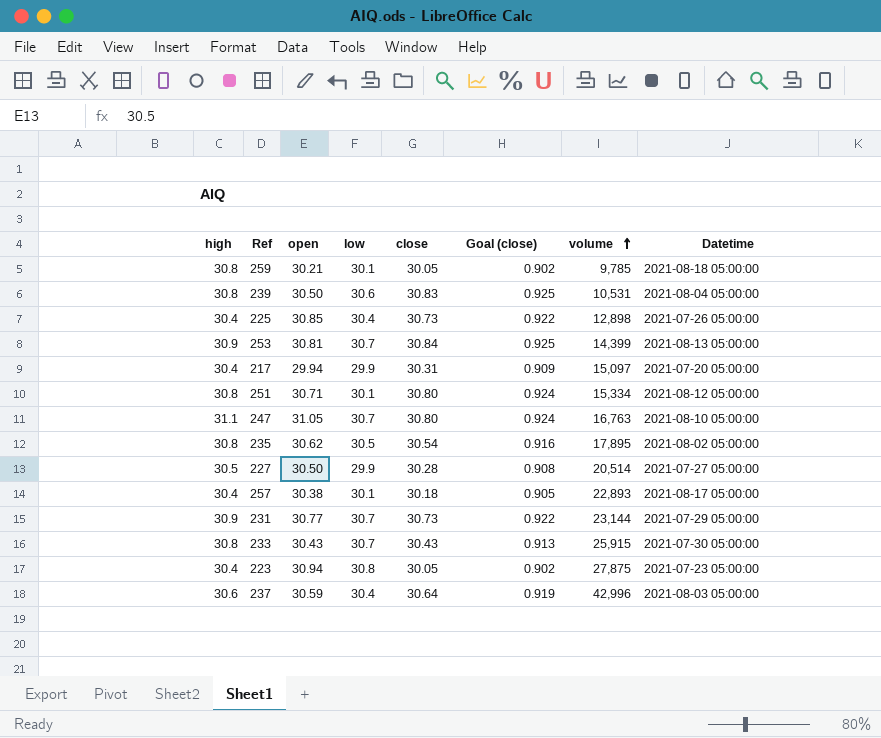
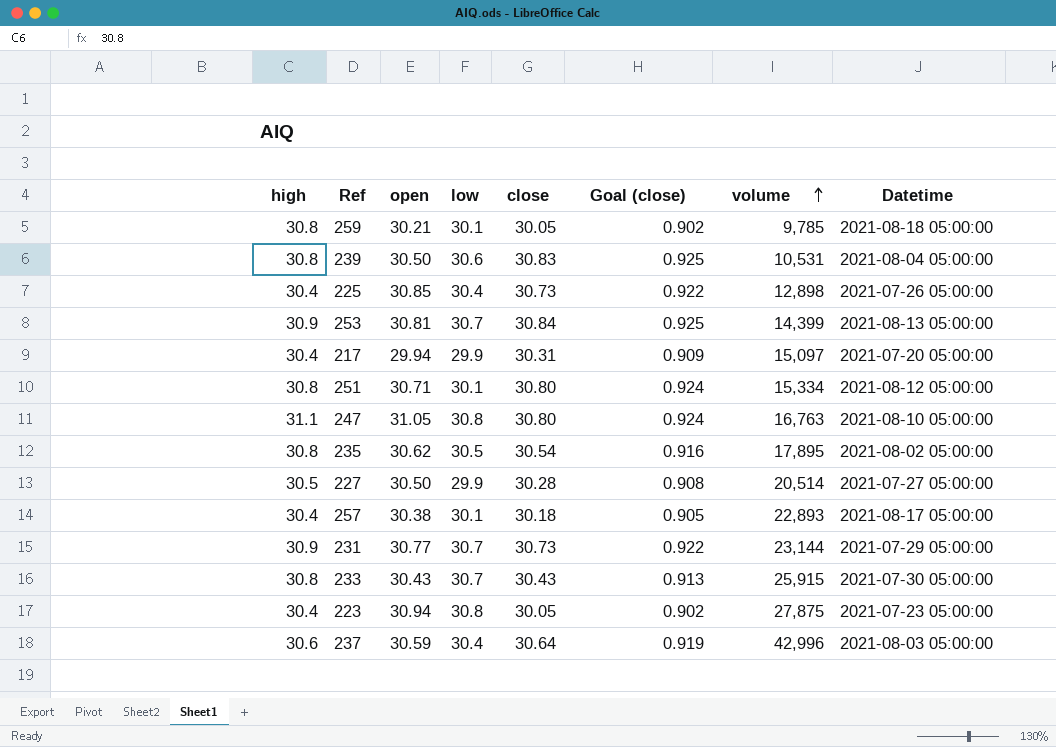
247 | low: 30.7 -> 30.8

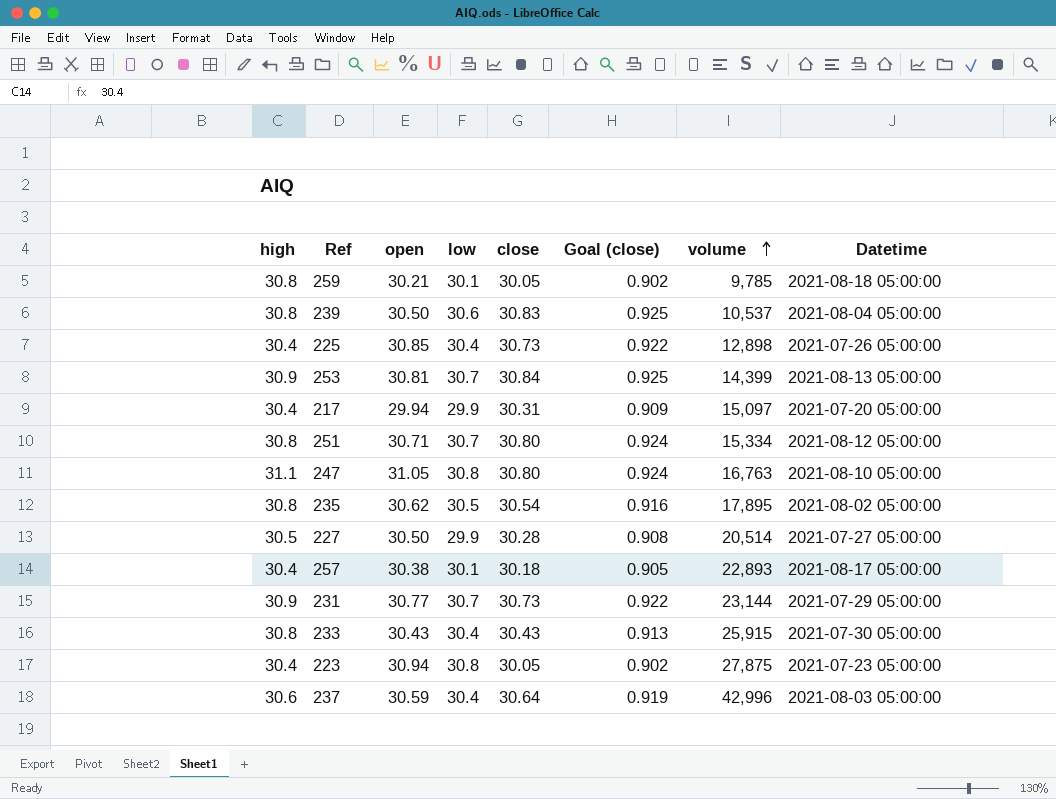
239 | volume: 10,531 -> 10,537
251 | low: 30.1 -> 30.7
233 | low: 30.7 -> 30.4

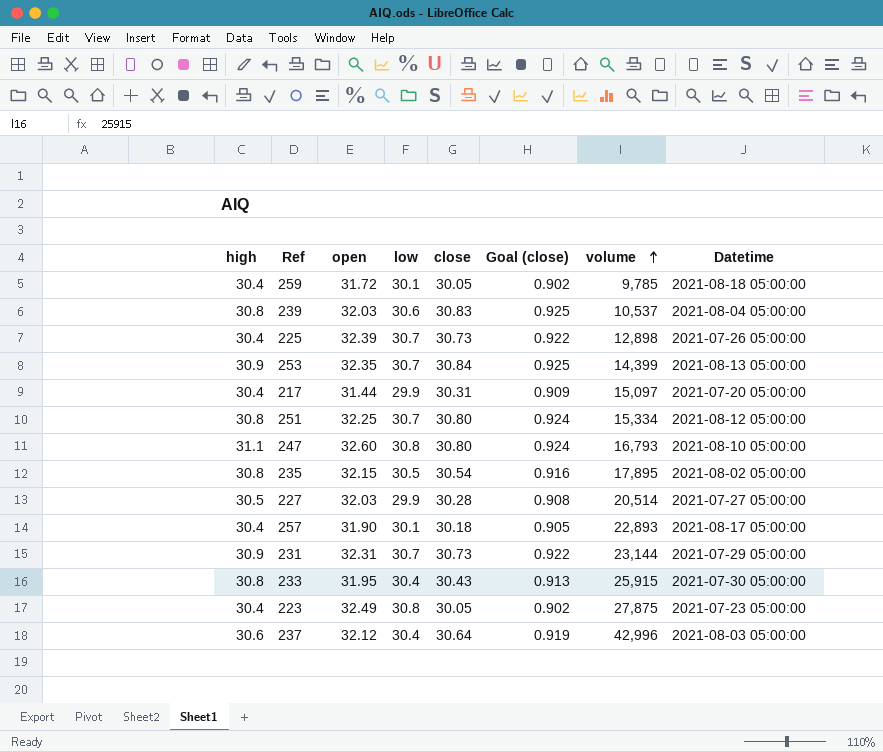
259 | high: 30.8 -> 30.4
259 | open: 30.21 -> 31.72
239 | open: 30.50 -> 32.03
225 | open: 30.85 -> 32.39
225 | low: 30.4 -> 30.7
253 | open: 30.81 -> 32.35
217 | open: 29.94 -> 31.44
251 | open: 30.71 -> 32.25
247 | open: 31.05 -> 32.60
247 | volume: 16,763 -> 16,793
235 | open: 30.62 -> 32.15
227 | open: 30.50 -> 32.03
257 | open: 30.38 -> 31.90
231 | open: 30.77 -> 32.31
233 | open: 30.43 -> 31.95
223 | open: 30.94 -> 32.49
237 | open: 30.59 -> 32.12

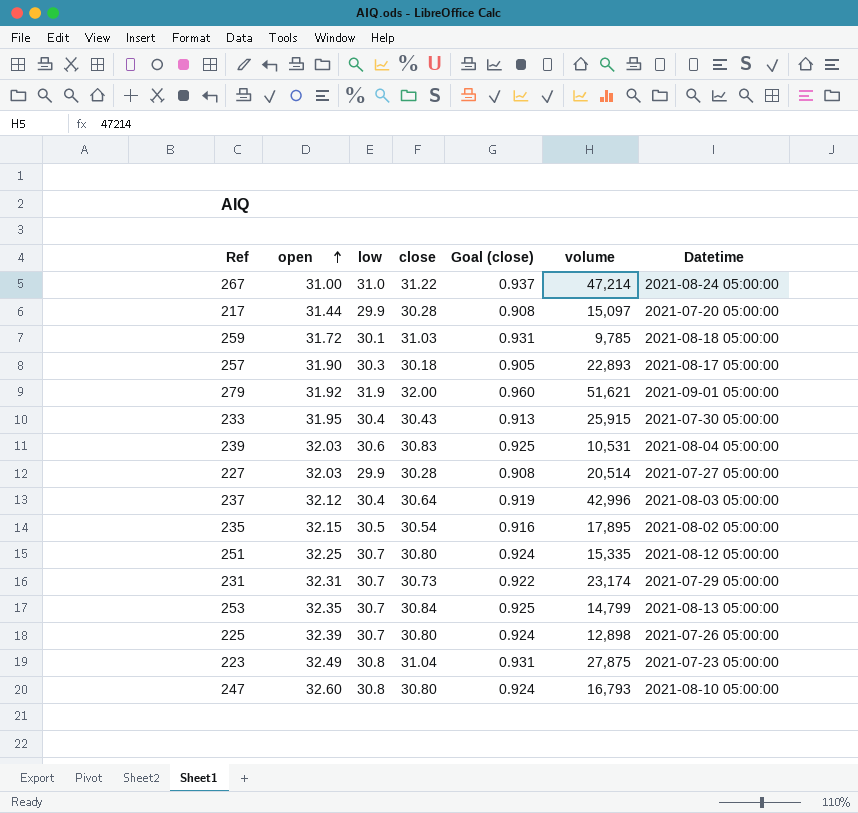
row order: volume ascending -> open ascending
column high | position: 1 -> none
row 267: none -> 31.00 | 31.0 | 31.22 | 0.937 | 47,214 | 2021-08-24 05:00:00
217 | close: 30.31 -> 30.28
217 | Goal (close): 0.909 -> 0.908
259 | close: 30.05 -> 31.03
259 | Goal (close): 0.902 -> 0.931
257 | low: 30.1 -> 30.3
row 279: none -> 31.92 | 31.9 | 32.00 | 0.960 | 51,621 | 2021-09-01 05:00:00
239 | volume: 10,537 -> 10,531
251 | volume: 15,334 -> 15,335
231 | volume: 23,144 -> 23,174
253 | volume: 14,399 -> 14,799
225 | close: 30.73 -> 30.80
225 | Goal (close): 0.922 -> 0.924
223 | close: 30.05 -> 31.04
223 | Goal (close): 0.902 -> 0.931

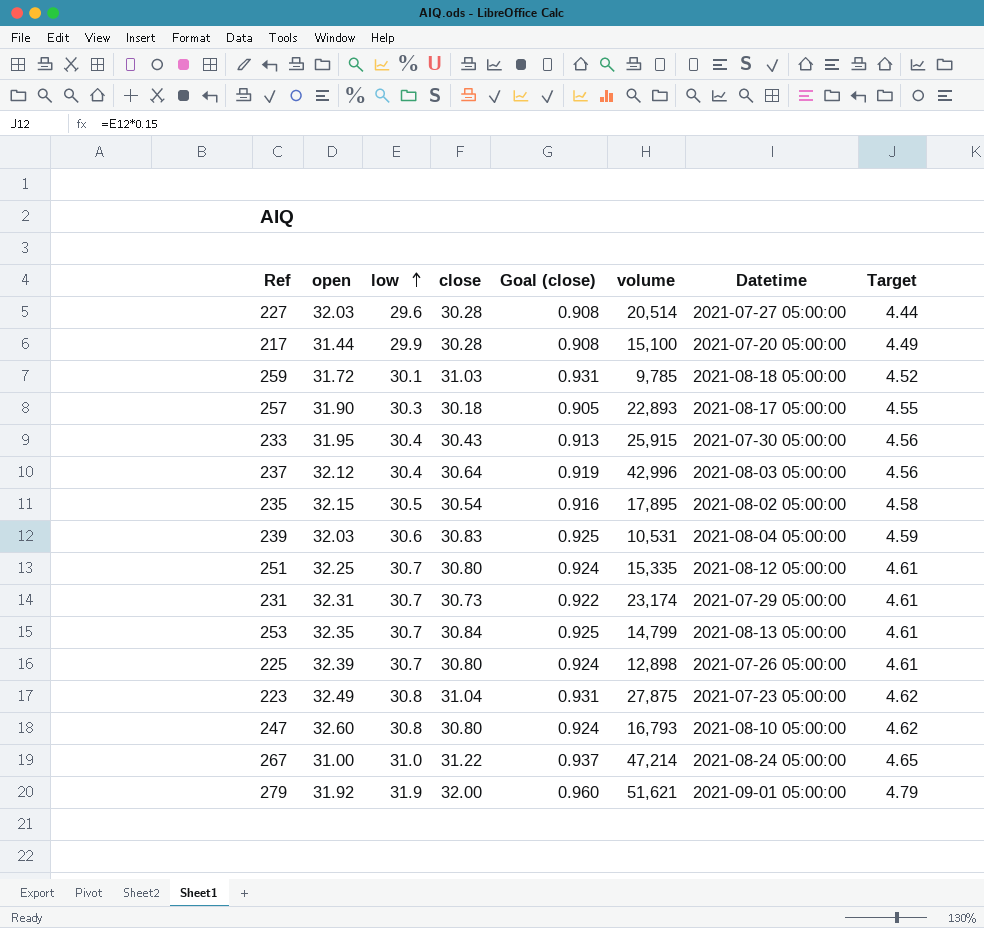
row order: open ascending -> low ascending
column Target | formula: none -> [low] * 0.15
227 | low: 29.9 -> 29.6
217 | volume: 15,097 -> 15,100

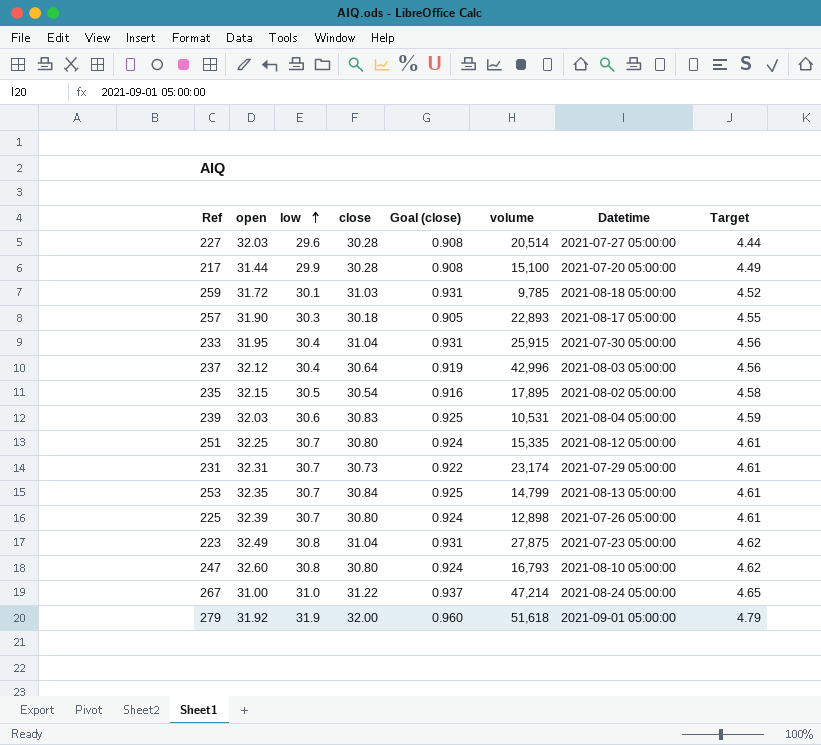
233 | close: 30.43 -> 31.04
233 | Goal (close): 0.913 -> 0.931
279 | volume: 51,621 -> 51,618

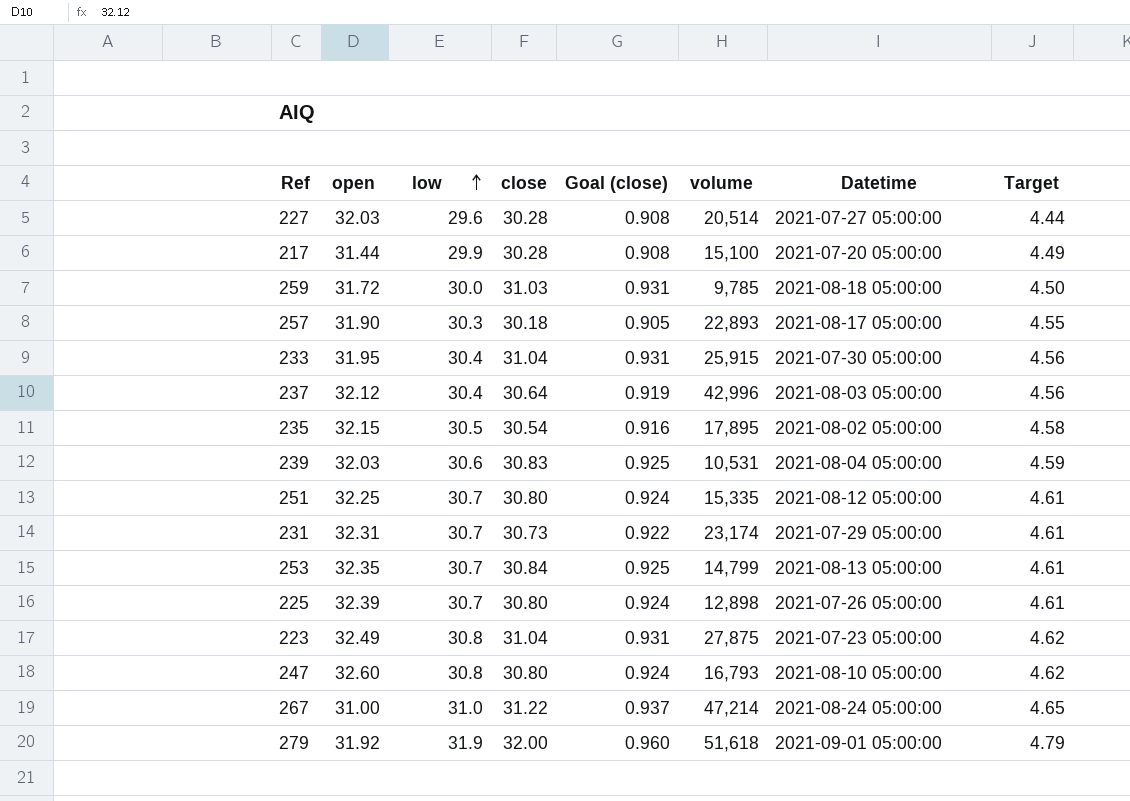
259 | low: 30.1 -> 30.0
259 | Target: 4.52 -> 4.50

